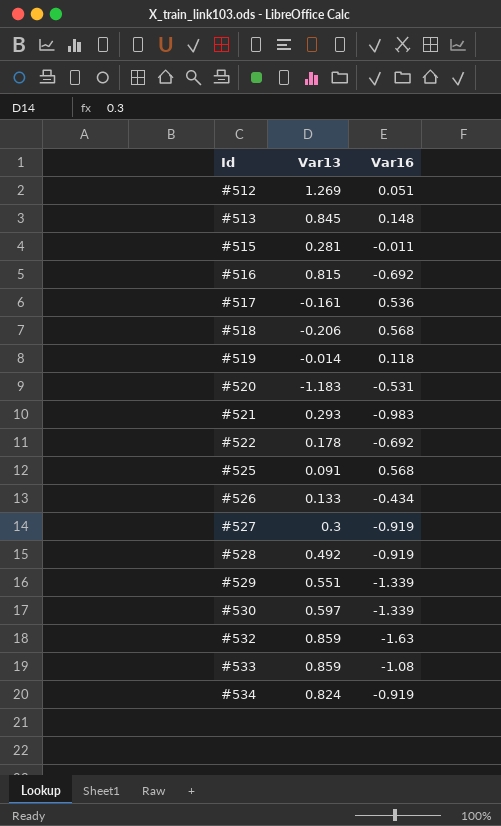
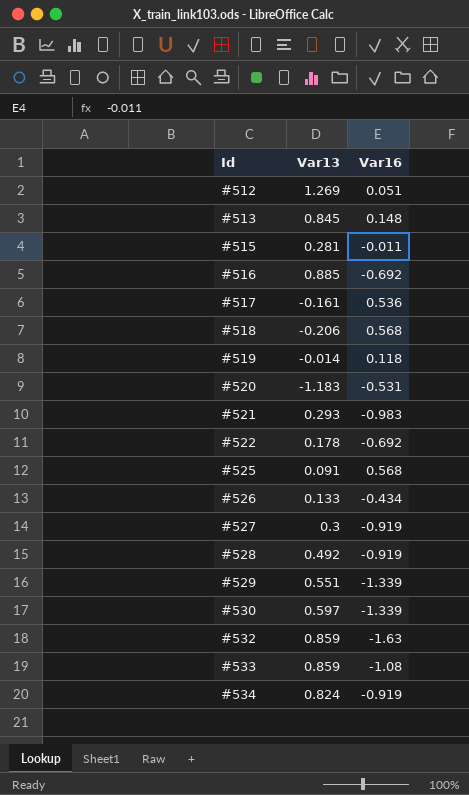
#516 | Var13: 0.815 -> 0.885

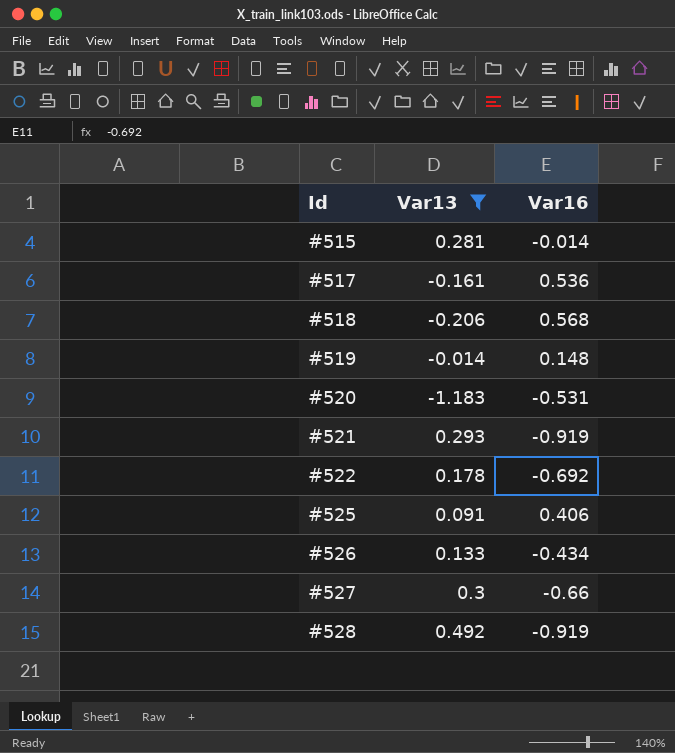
filter: none -> Var13 <= 0.492
#515 | Var16: -0.011 -> -0.014
#519 | Var16: 0.118 -> 0.148
#521 | Var16: -0.983 -> -0.919
#525 | Var16: 0.568 -> 0.406
#527 | Var16: -0.919 -> -0.66

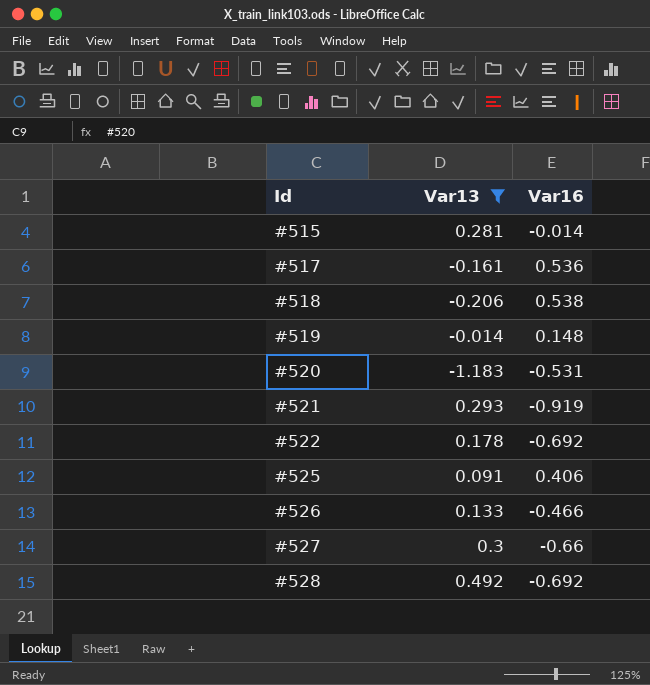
#518 | Var16: 0.568 -> 0.538
#526 | Var16: -0.434 -> -0.466
#528 | Var16: -0.919 -> -0.692

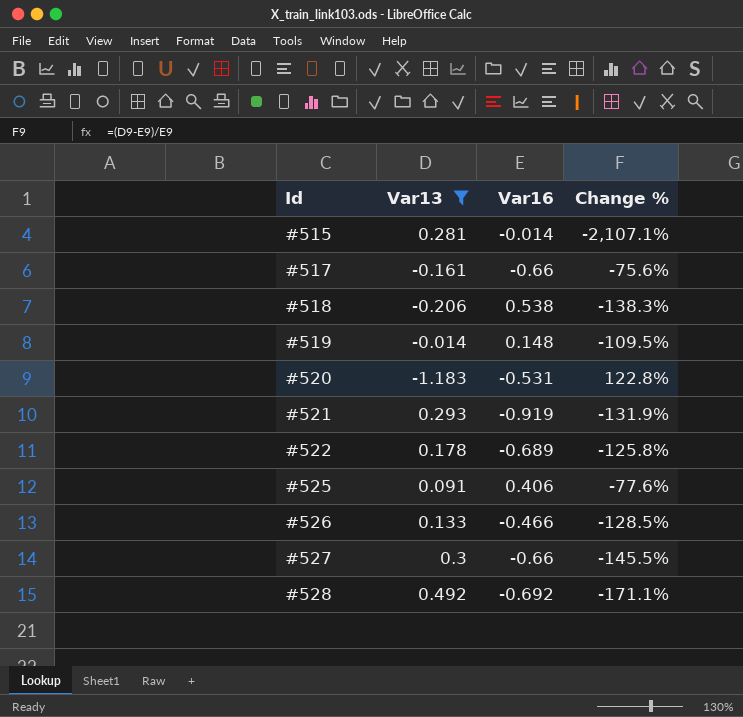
column Change % | formula: none -> ([Var13] - [Var16]) / [Var16]
#517 | Var16: 0.536 -> -0.66
#522 | Var16: -0.692 -> -0.689

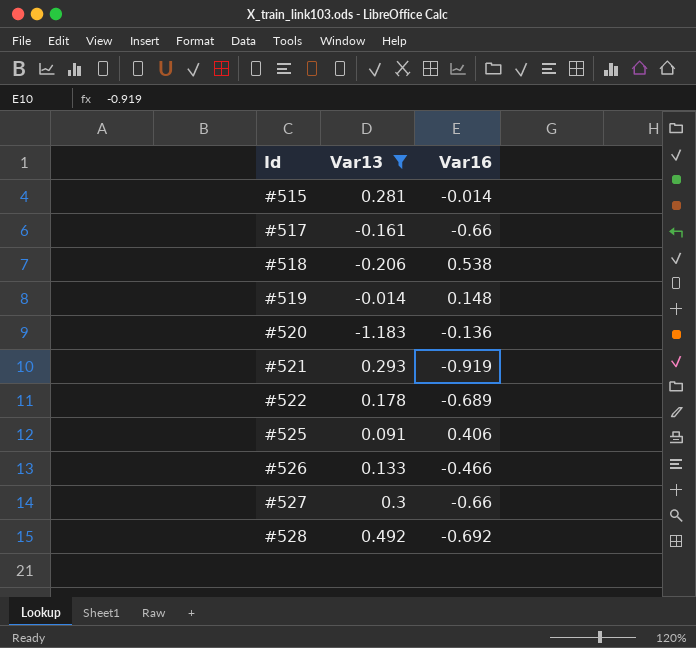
column Change % | formula: ([Var13] - [Var16]) / [Var16] -> none
#520 | Var16: -0.531 -> -0.136

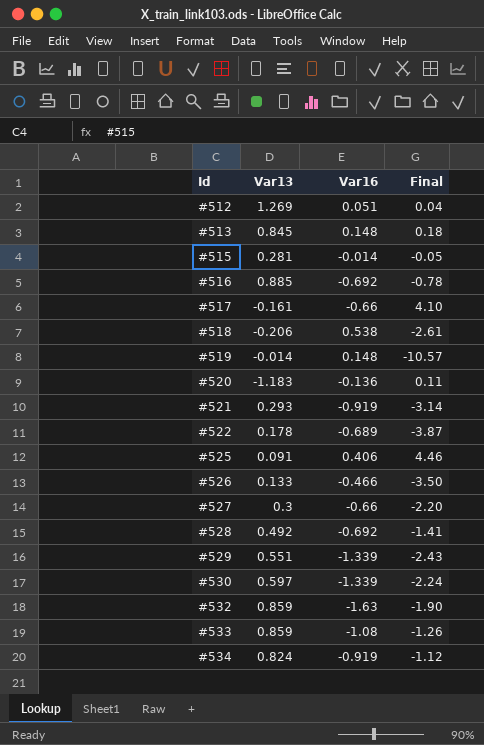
filter: Var13 <= 0.492 -> none
column Final | formula: none -> [Var16] / [Var13]

